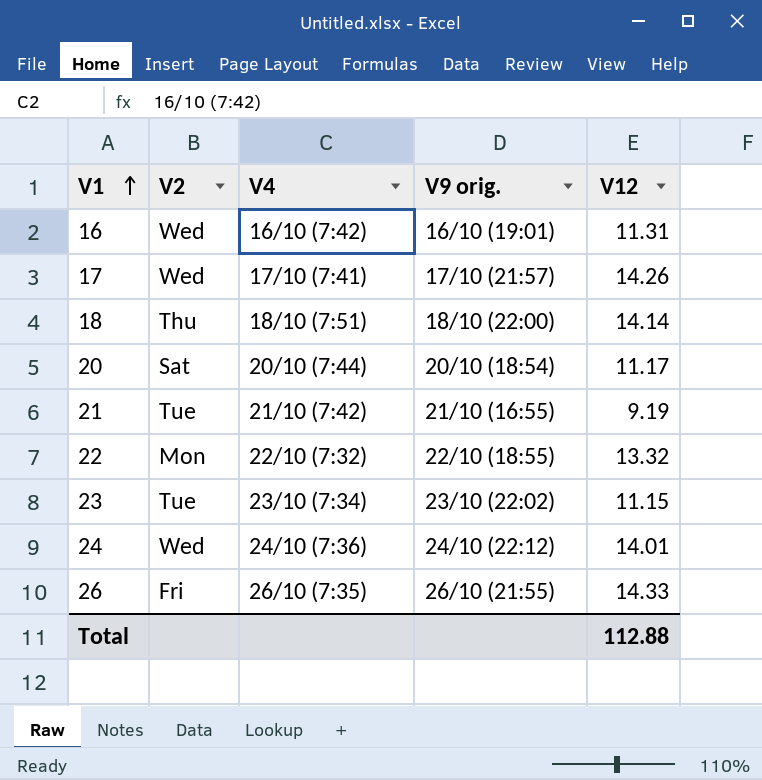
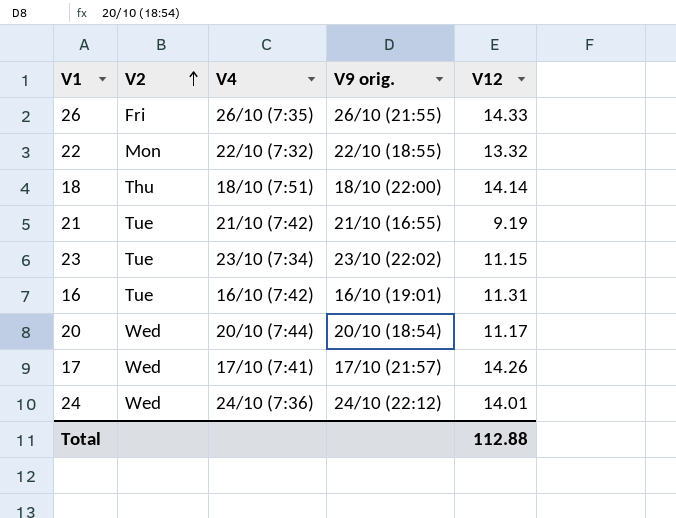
row order: V1 ascending -> V2 ascending
16 | V2: Wed -> Tue
20 | V2: Sat -> Wed

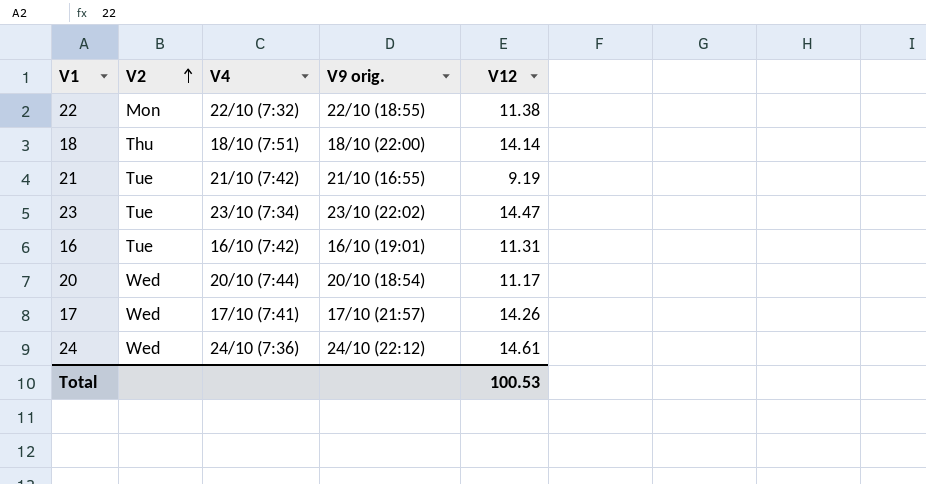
row 26: Fri | 26/10 (7:35) | 26/10 (21:55) | 14.33 -> none
22 | V12: 13.32 -> 11.38
23 | V12: 11.15 -> 14.47
24 | V12: 14.01 -> 14.61
Total | V12: 112.88 -> 100.53

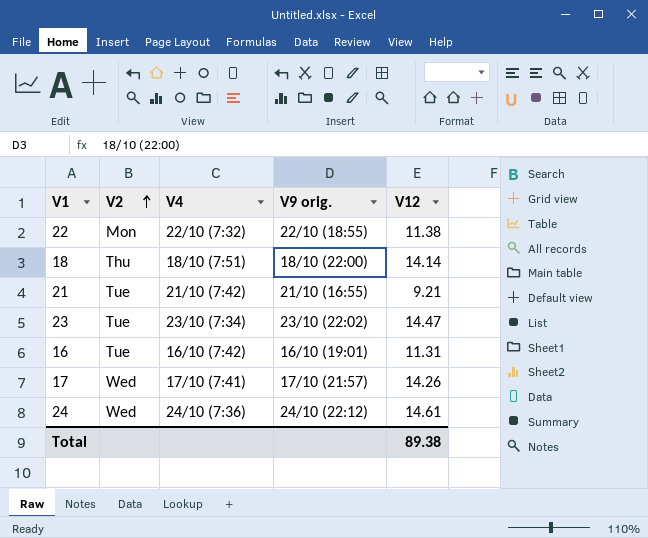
row 20: Wed | 20/10 (7:44) | 20/10 (18:54) | 11.17 -> none
21 | V12: 9.19 -> 9.21
Total | V12: 100.53 -> 89.38

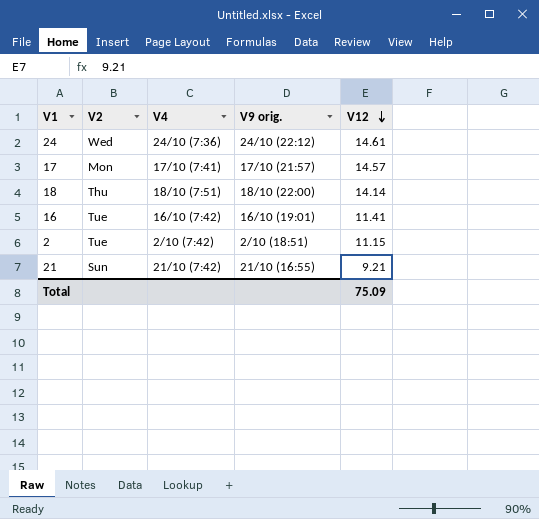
row order: V2 ascending -> V12 descending
row 22: Mon | 22/10 (7:32) | 22/10 (18:55) | 11.38 -> none
row 23: Tue | 23/10 (7:34) | 23/10 (22:02) | 14.47 -> none
17 | V2: Wed -> Mon
17 | V12: 14.26 -> 14.57
16 | V12: 11.31 -> 11.41
row 2: none -> Tue | 2/10 (7:42) | 2/10 (18:51) | 11.15
21 | V2: Tue -> Sun
Total | V12: 89.38 -> 75.09

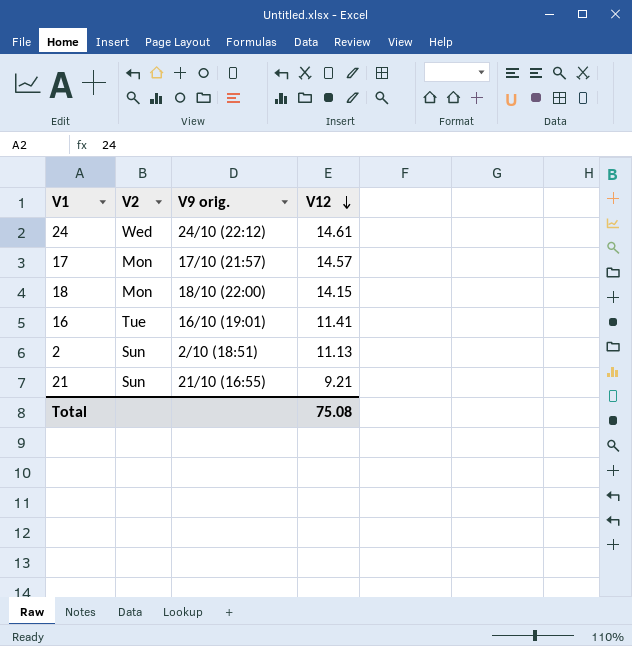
column V4 | position: 3 -> none
18 | V2: Thu -> Mon
18 | V12: 14.14 -> 14.15
2 | V2: Tue -> Sun
2 | V12: 11.15 -> 11.13
Total | V12: 75.09 -> 75.08

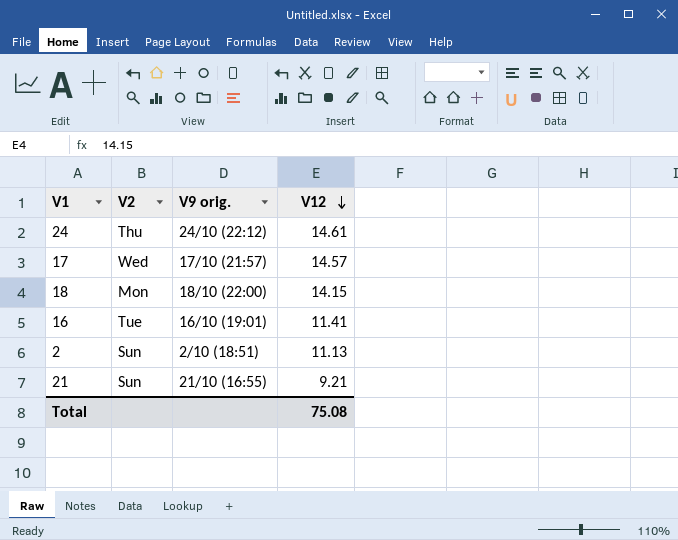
24 | V2: Wed -> Thu
17 | V2: Mon -> Wed

